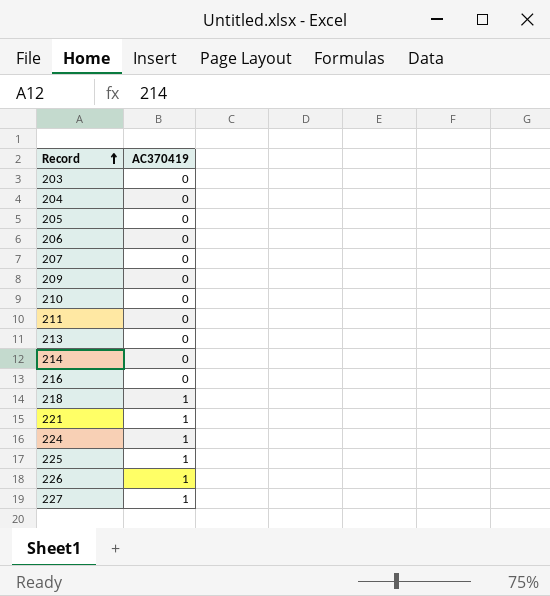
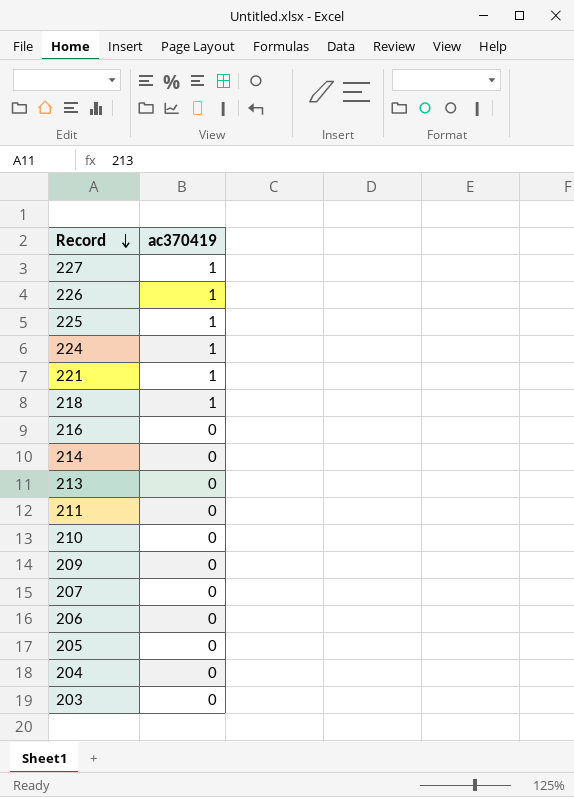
row order: Record ascending -> Record descending
column name: AC370419 -> ac370419

